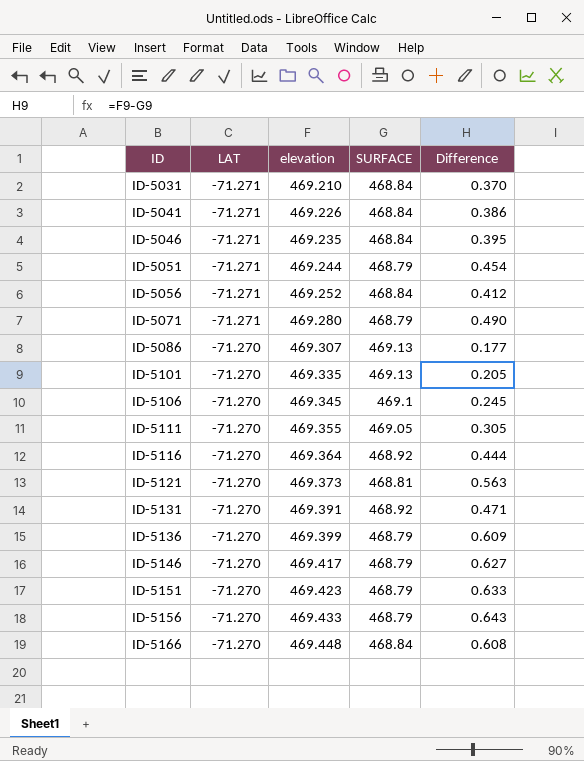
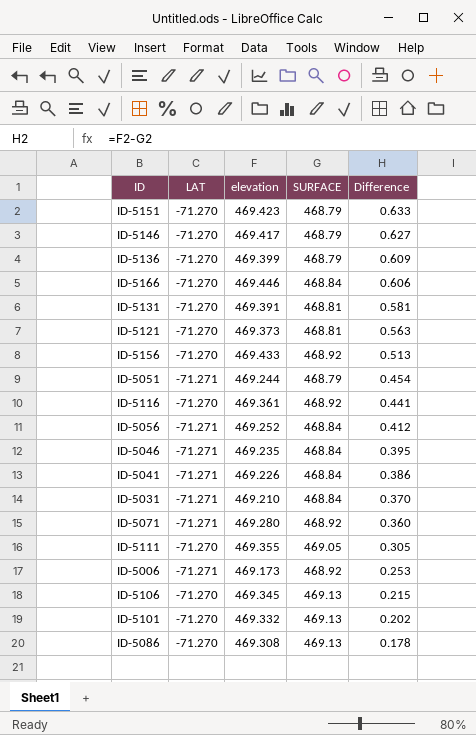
row order: ID ascending -> Difference descending
ID-5166 | elevation: 469.448 -> 469.446
ID-5166 | Difference: 0.608 -> 0.606
ID-5131 | SURFACE: 468.92 -> 468.81
ID-5131 | Difference: 0.471 -> 0.581
ID-5156 | SURFACE: 468.79 -> 468.92
ID-5156 | Difference: 0.643 -> 0.513
ID-5116 | elevation: 469.364 -> 469.361
ID-5116 | Difference: 0.444 -> 0.441
ID-5071 | SURFACE: 468.79 -> 468.92
ID-5071 | Difference: 0.490 -> 0.360
row ID-5006: none -> -71.271 | 469.173 | 468.92 | 0.253
ID-5106 | SURFACE: 469.1 -> 469.13
ID-5106 | Difference: 0.245 -> 0.215
ID-5101 | elevation: 469.335 -> 469.332
ID-5101 | Difference: 0.205 -> 0.202
ID-5086 | elevation: 469.307 -> 469.308
ID-5086 | Difference: 0.177 -> 0.178

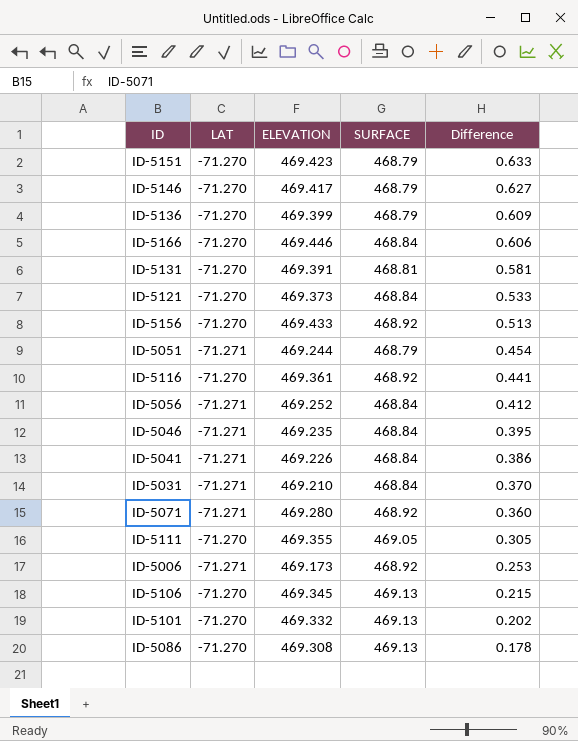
column name: elevation -> ELEVATION
ID-5121 | SURFACE: 468.81 -> 468.84
ID-5121 | Difference: 0.563 -> 0.533

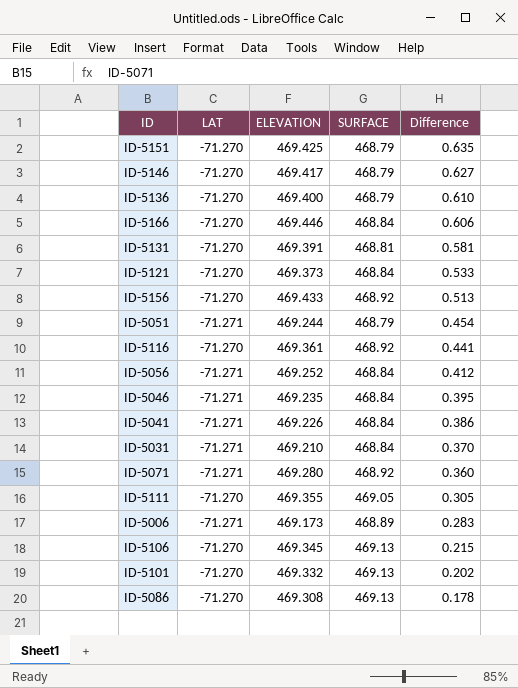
ID-5151 | ELEVATION: 469.423 -> 469.425
ID-5151 | Difference: 0.633 -> 0.635
ID-5136 | ELEVATION: 469.399 -> 469.400
ID-5136 | Difference: 0.609 -> 0.610
ID-5006 | SURFACE: 468.92 -> 468.89
ID-5006 | Difference: 0.253 -> 0.283

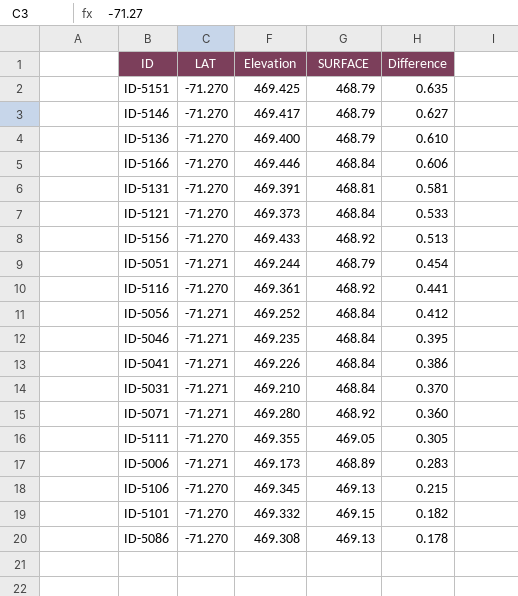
column name: ELEVATION -> Elevation
ID-5101 | SURFACE: 469.13 -> 469.15
ID-5101 | Difference: 0.202 -> 0.182

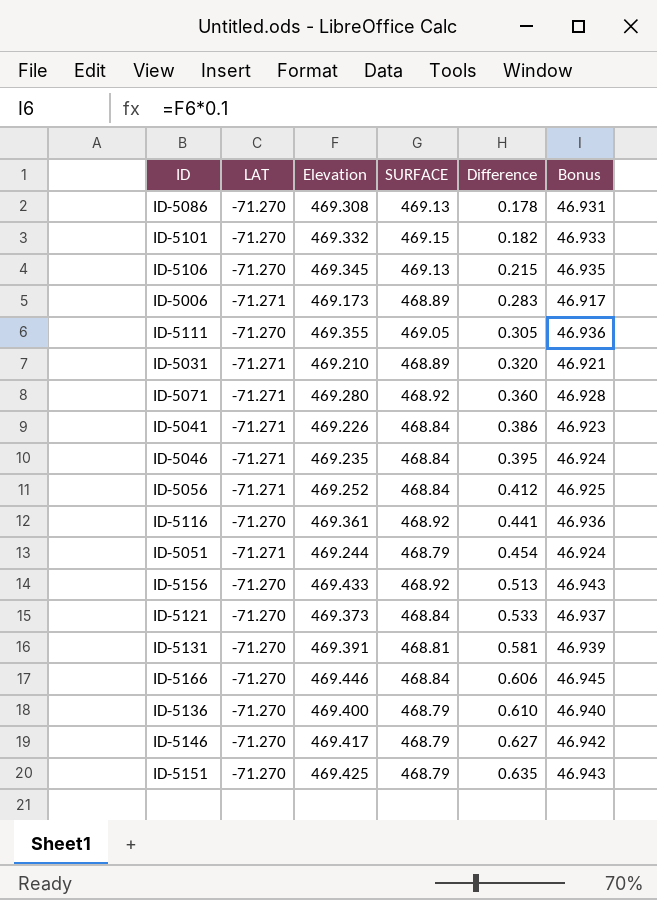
row order: Difference descending -> Difference ascending
column Bonus | formula: none -> [Elevation] * 0.1
ID-5031 | SURFACE: 468.84 -> 468.89
ID-5031 | Difference: 0.370 -> 0.320

